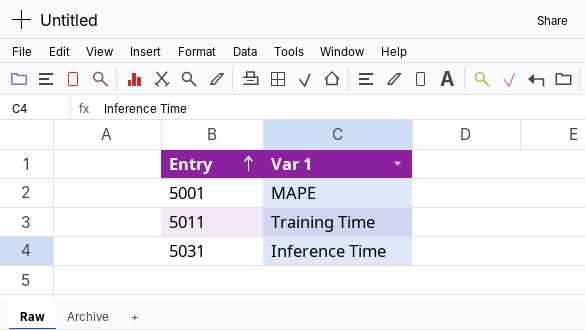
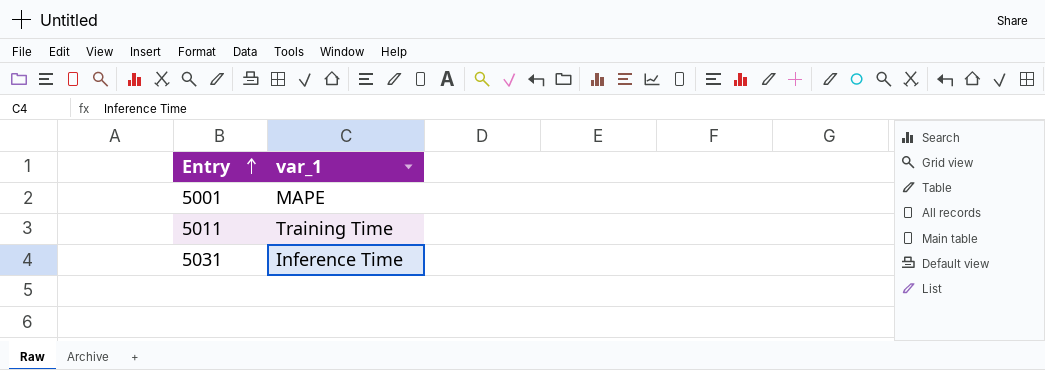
column name: Var 1 -> var_1

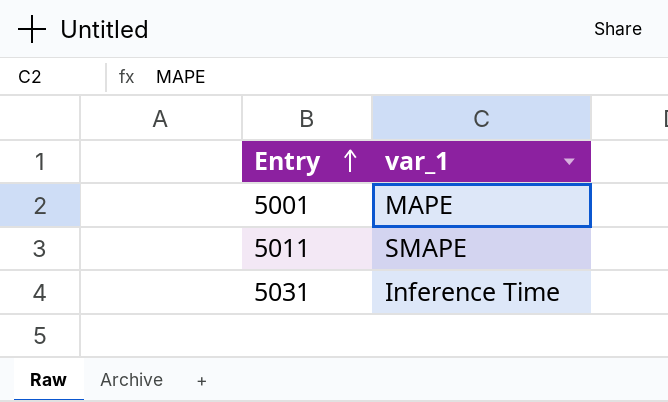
5011 | var_1: Training Time -> SMAPE

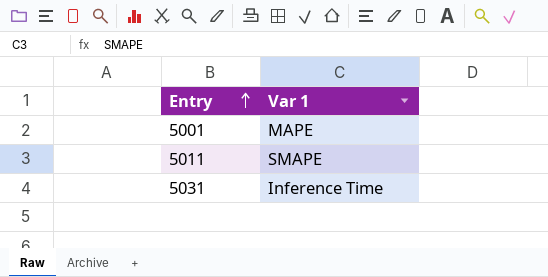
column name: var_1 -> Var 1

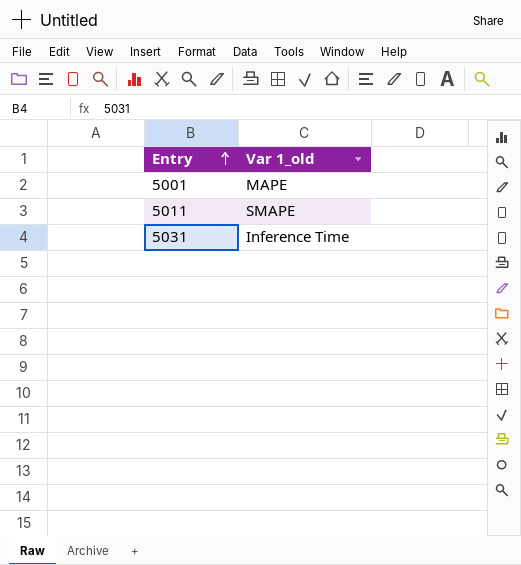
column name: Var 1 -> Var 1_old

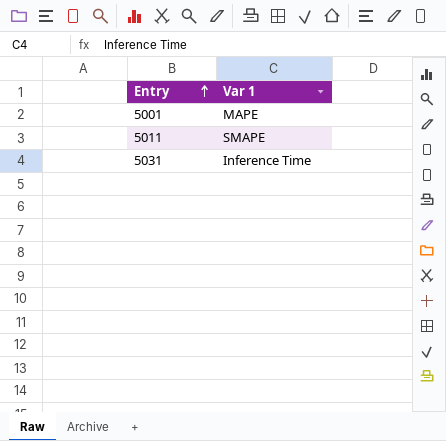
column name: Var 1_old -> Var 1

